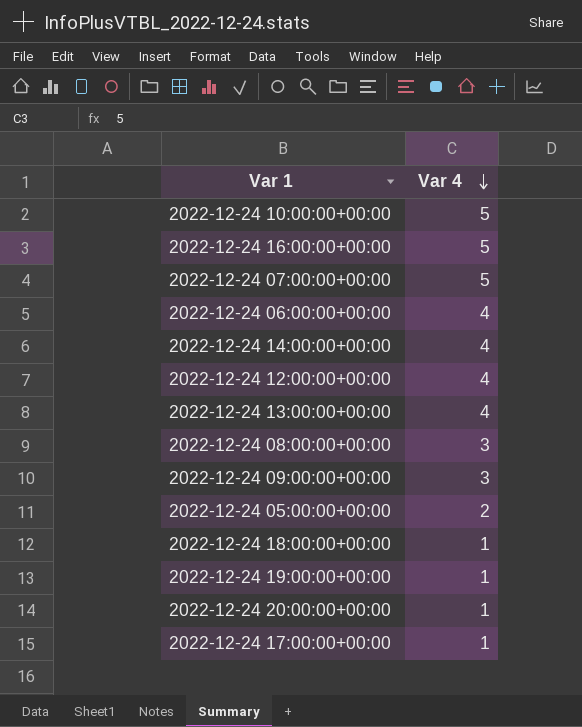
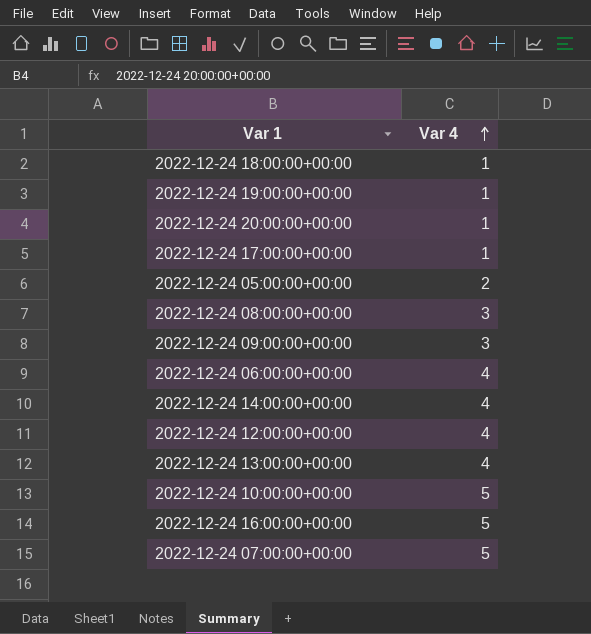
row order: Var 4 descending -> Var 4 ascending

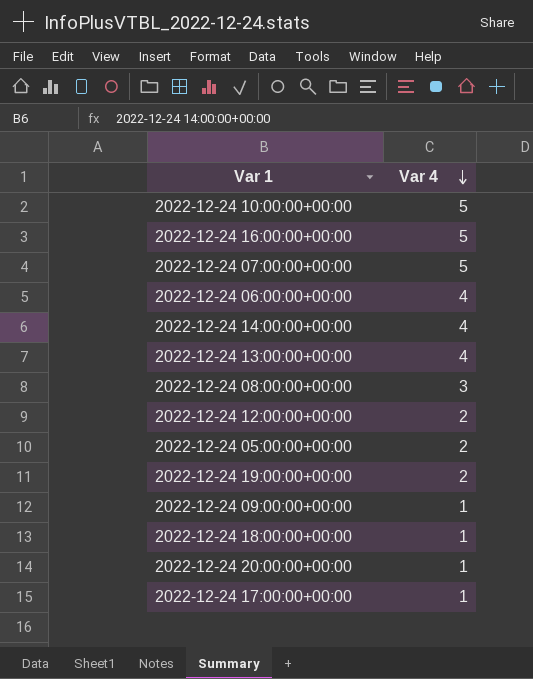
row order: Var 4 ascending -> Var 4 descending
2022-12-24 12:00:00+00:00 | Var 4: 4 -> 2
2022-12-24 19:00:00+00:00 | Var 4: 1 -> 2
2022-12-24 09:00:00+00:00 | Var 4: 3 -> 1

